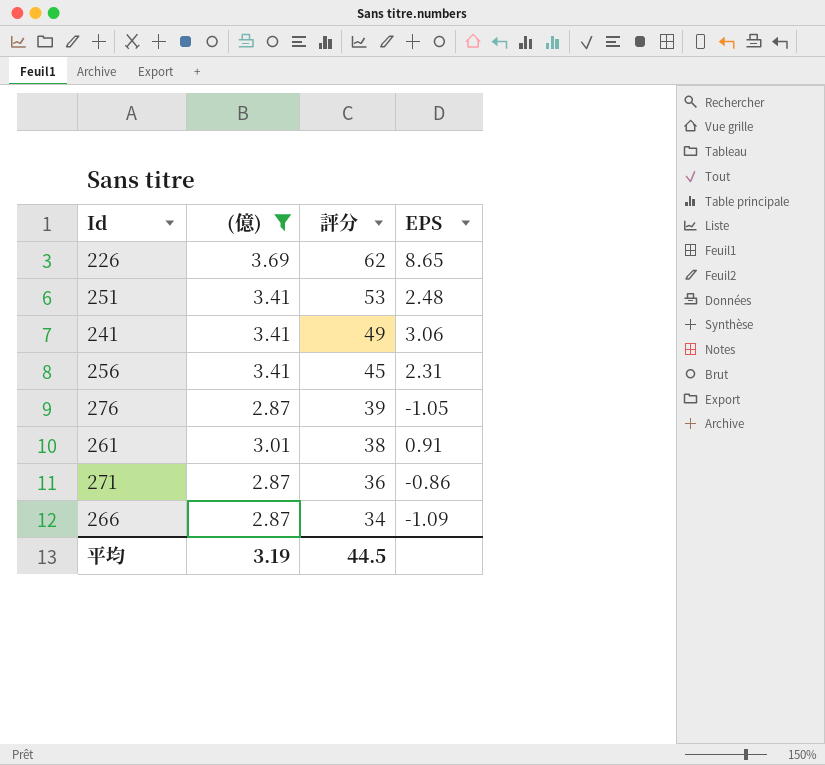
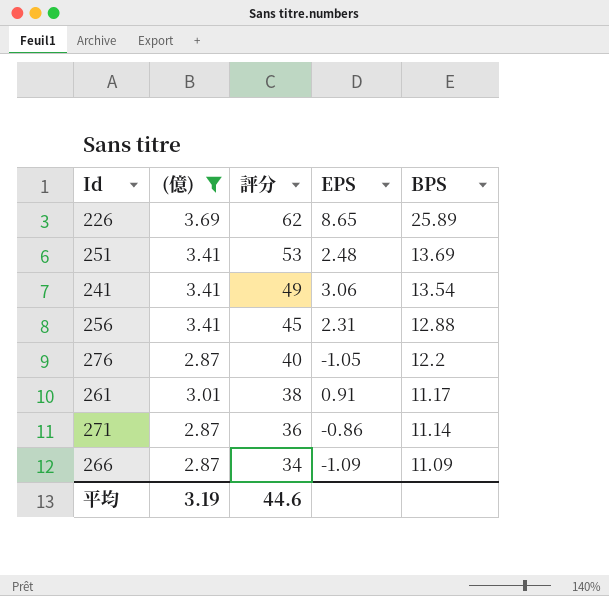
column BPS | position: none -> 5
276 | 評分: 39 -> 40
平均 | 評分: 44.5 -> 44.6

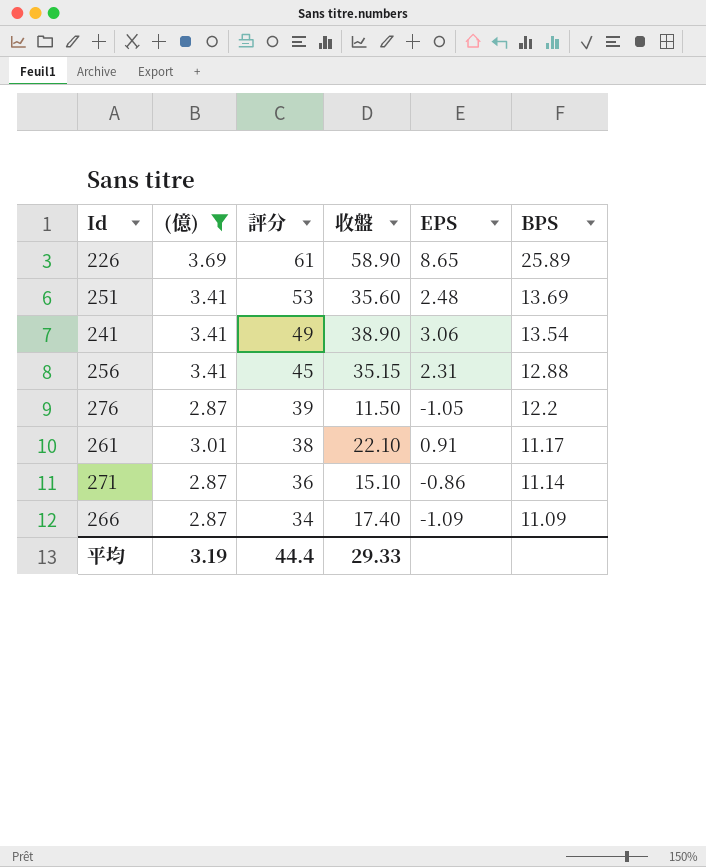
column 收盤 | position: none -> 4
226 | 評分: 62 -> 61
276 | 評分: 40 -> 39
平均 | 評分: 44.6 -> 44.4

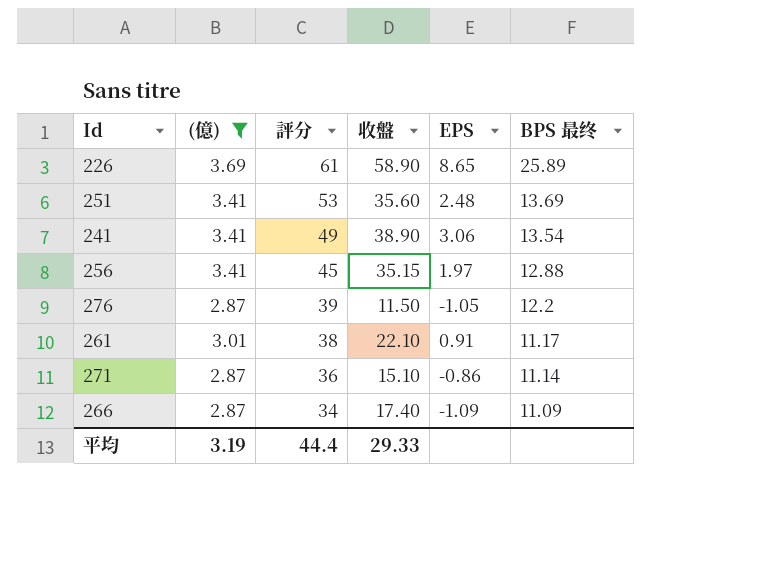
column name: BPS -> BPS 最终
256 | EPS: 2.31 -> 1.97

